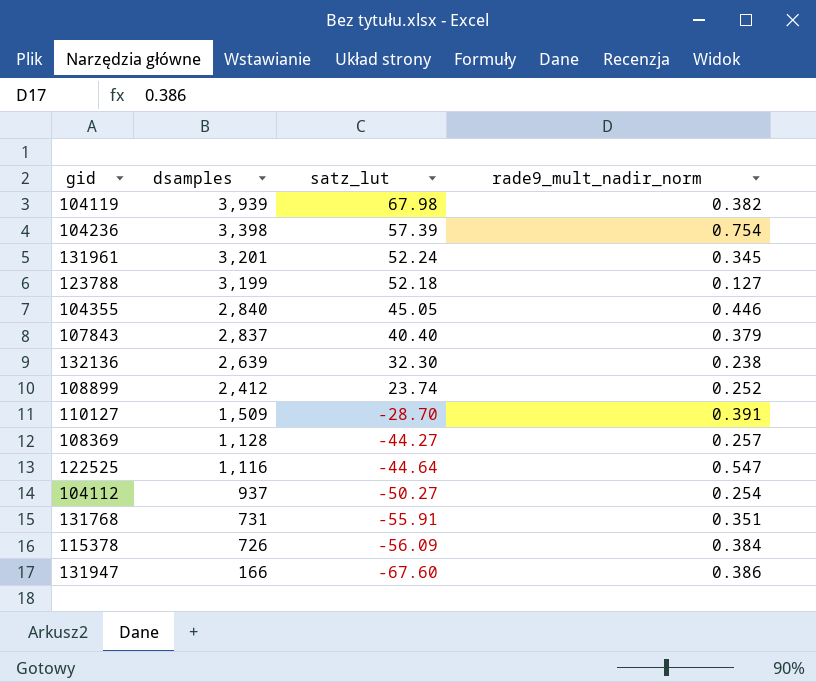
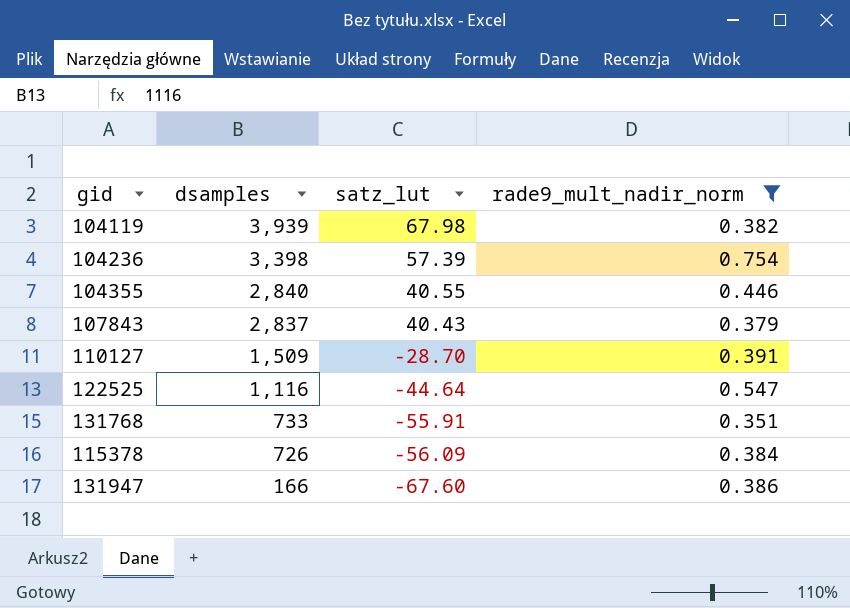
filter: none -> rade9_mult_nadir_norm >= 0.351
104355 | satz_lut: 45.05 -> 40.55
107843 | satz_lut: 40.40 -> 40.43
131768 | dsamples: 731 -> 733

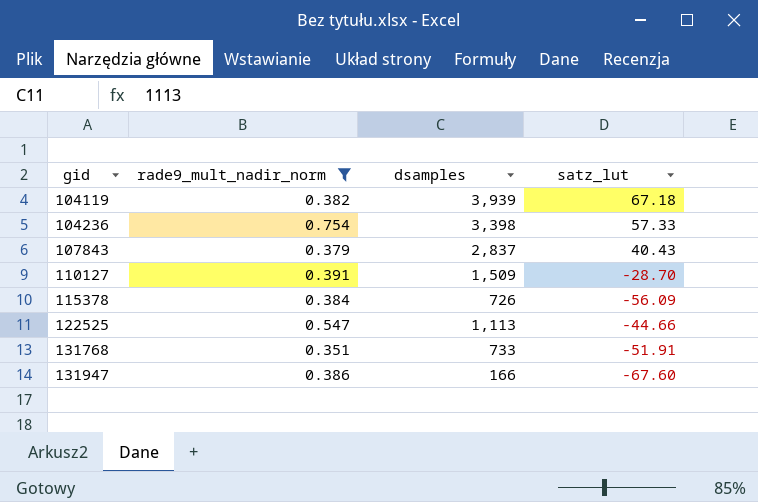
row order: dsamples descending -> gid ascending
column rade9_mult_nadir_norm | position: 4 -> 2
row 104355: 2,840 | 40.55 | 0.446 -> none
104119 | satz_lut: 67.98 -> 67.18
104236 | satz_lut: 57.39 -> 57.33
122525 | dsamples: 1,116 -> 1,113
122525 | satz_lut: -44.64 -> -44.66
131768 | satz_lut: -55.91 -> -51.91

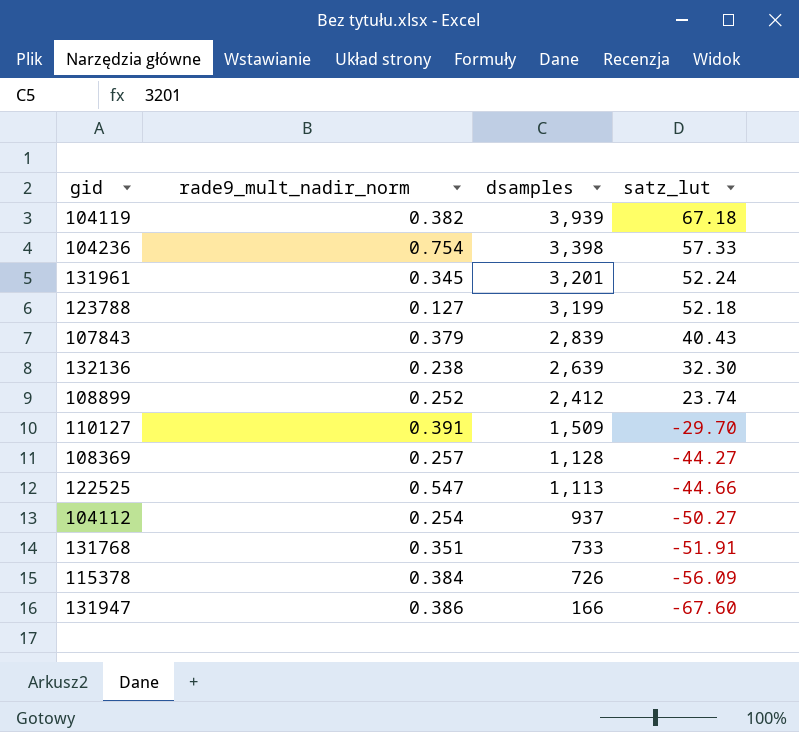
filter: rade9_mult_nadir_norm >= 0.351 -> none
row order: gid ascending -> dsamples descending
107843 | dsamples: 2,837 -> 2,839
110127 | satz_lut: -28.70 -> -29.70

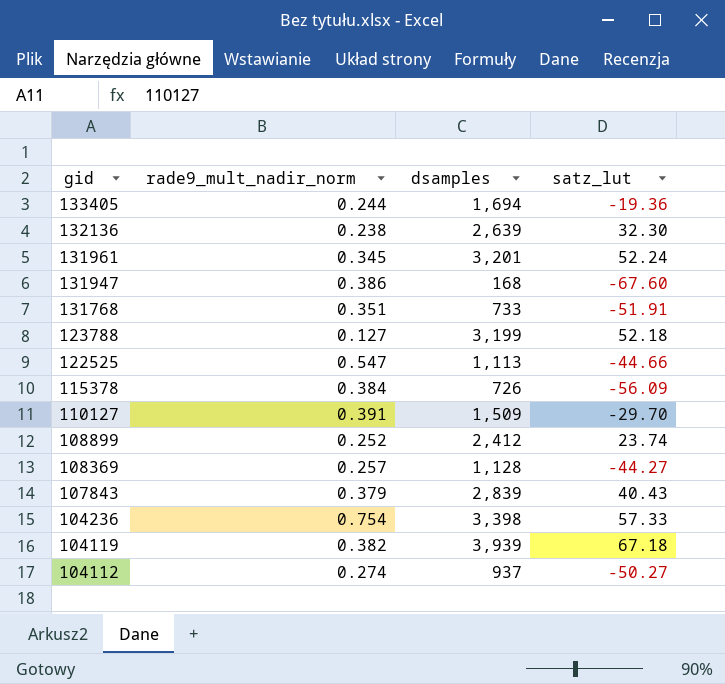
row order: dsamples descending -> gid descending
row 133405: none -> 0.244 | 1,694 | -19.36
131947 | dsamples: 166 -> 168
104112 | rade9_mult_nadir_norm: 0.254 -> 0.274

